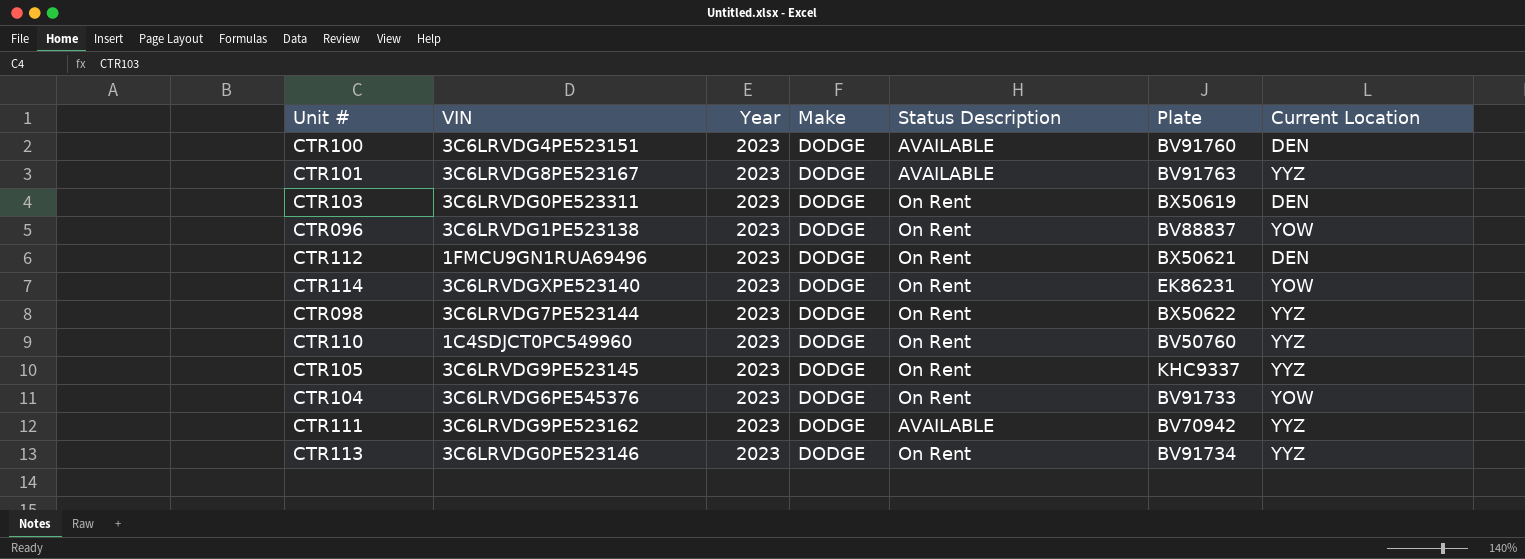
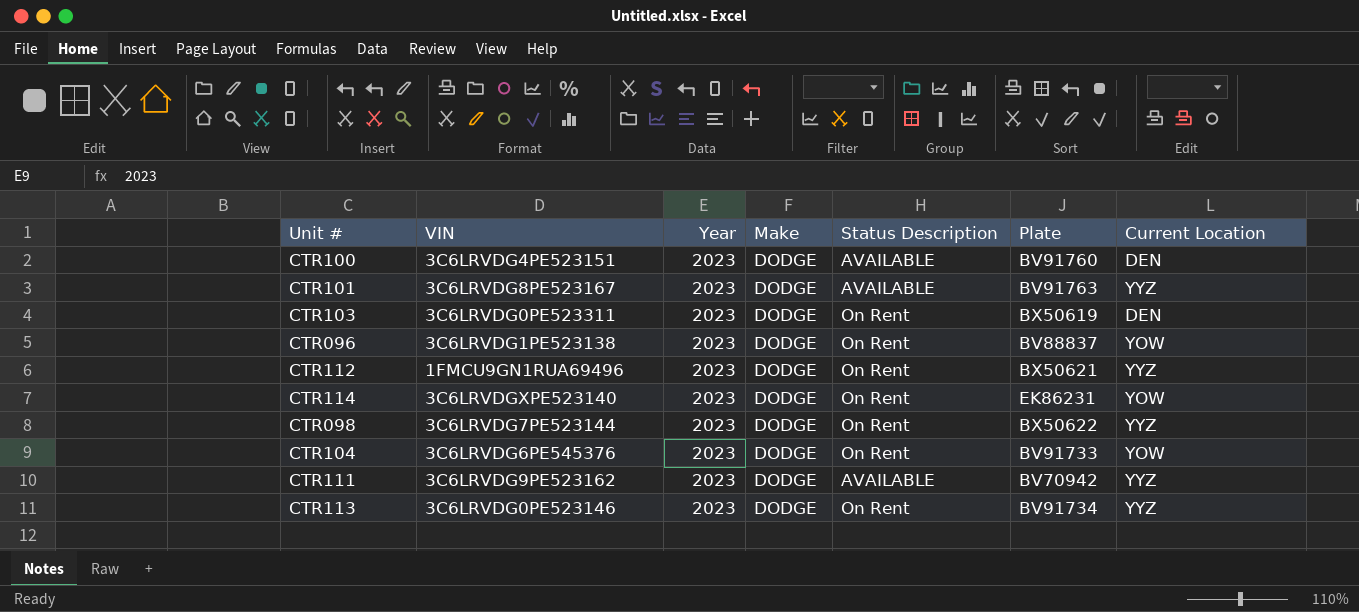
row CTR110: 1C4SDJCT0PC549960 | 2023 | DODGE | On Rent | BV50760 | YYZ -> none
row CTR105: 3C6LRVDG9PE523145 | 2023 | DODGE | On Rent | KHC9337 | YYZ -> none
CTR112 | Current Location: DEN -> YYZ

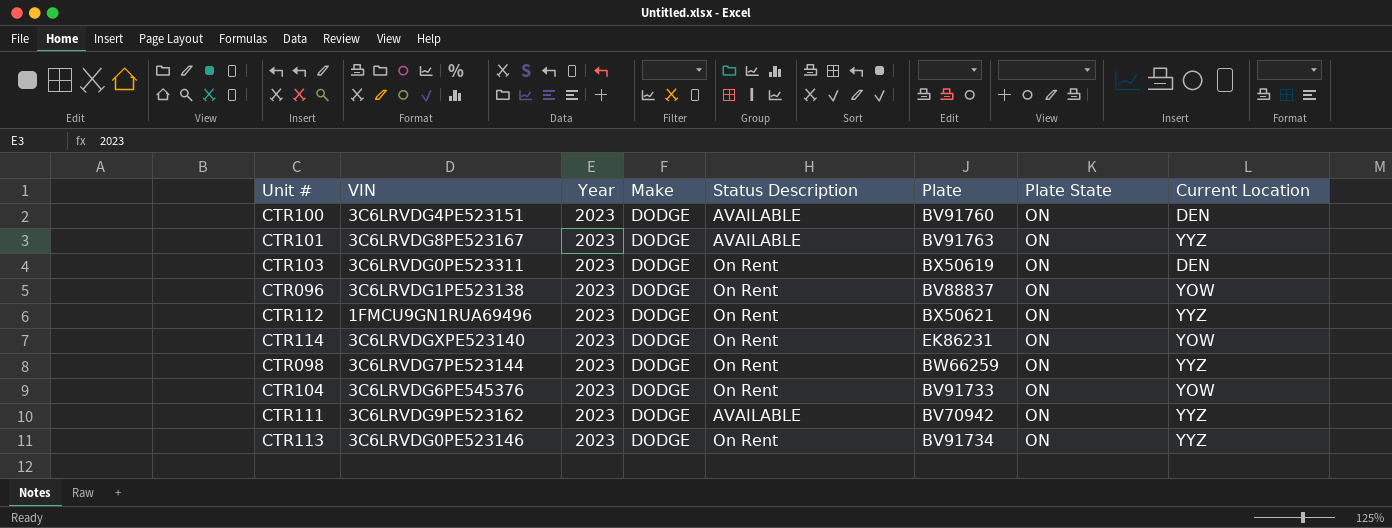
column Plate State | position: none -> 7
CTR098 | Plate: BX50622 -> BW66259

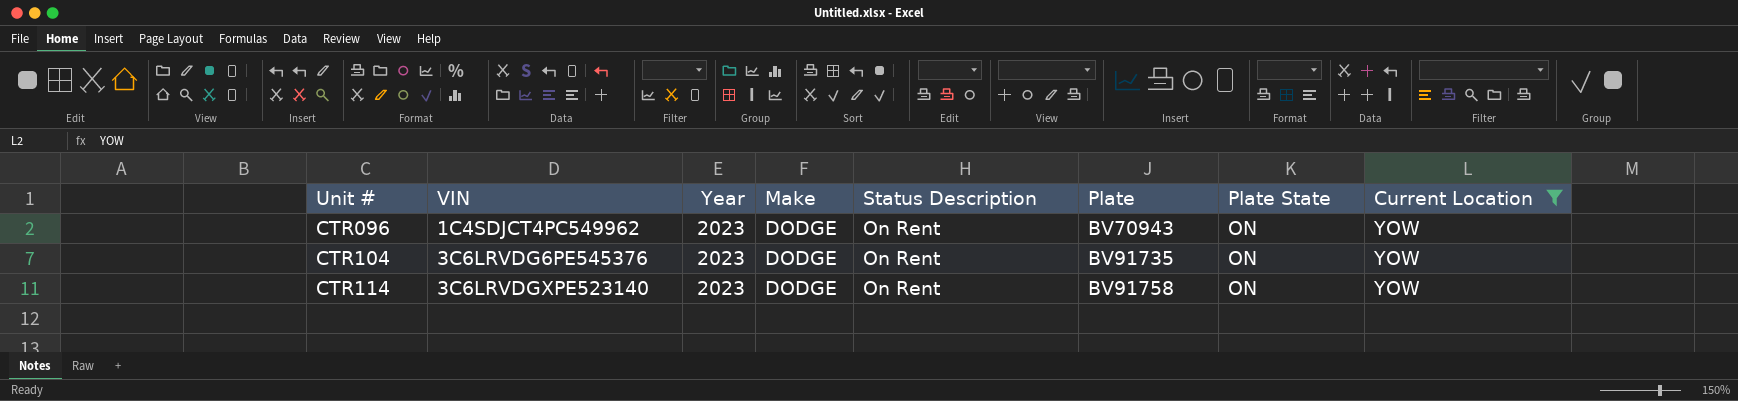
filter: none -> Current Location = YOW
row order: none -> Unit # ascending
CTR096 | VIN: 3C6LRVDG1PE523138 -> 1C4SDJCT4PC549962
CTR096 | Plate: BV88837 -> BV70943
CTR104 | Plate: BV91733 -> BV91735
CTR114 | Plate: EK86231 -> BV91758

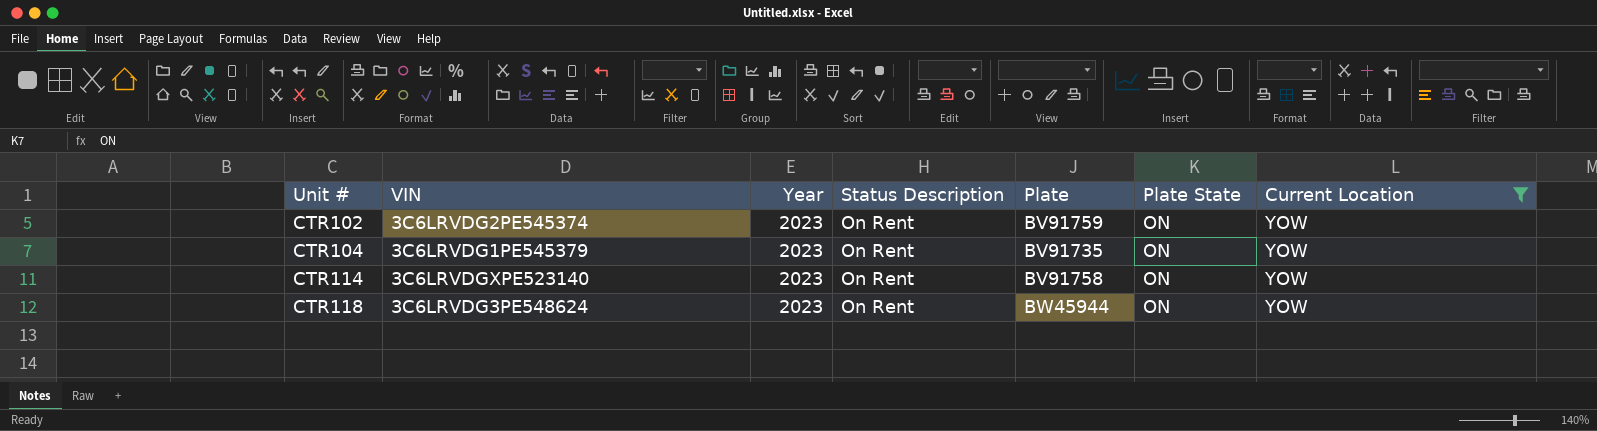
column Make | position: 4 -> none
row CTR096: 1C4SDJCT4PC549962 | 2023 | DODGE | On Rent | BV70943 | ON | YOW -> none
row CTR102: none -> 3C6LRVDG2PE545374 | 2023 | On Rent | BV91759 | ON | YOW
CTR104 | VIN: 3C6LRVDG6PE545376 -> 3C6LRVDG1PE545379
row CTR118: none -> 3C6LRVDG3PE548624 | 2023 | On Rent | BW45944 | ON | YOW

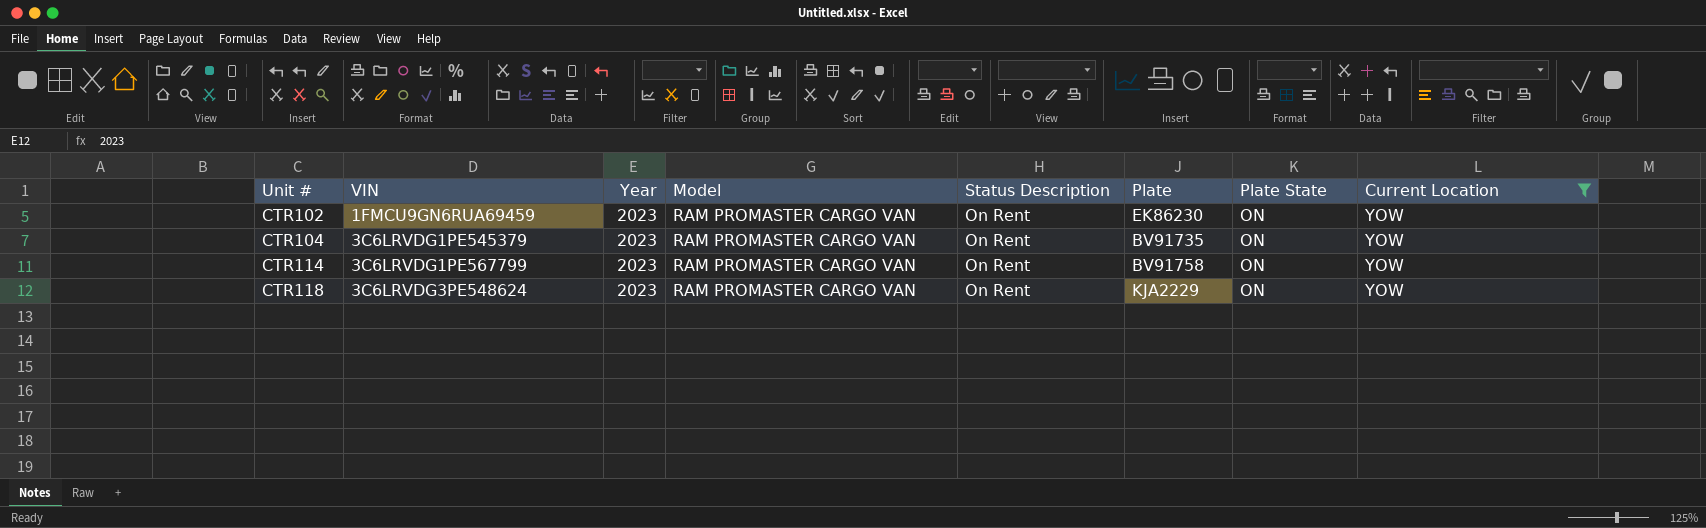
column Model | position: none -> 4
CTR102 | VIN: 3C6LRVDG2PE545374 -> 1FMCU9GN6RUA69459
CTR102 | Plate: BV91759 -> EK86230
CTR114 | VIN: 3C6LRVDGXPE523140 -> 3C6LRVDG1PE567799
CTR118 | Plate: BW45944 -> KJA2229

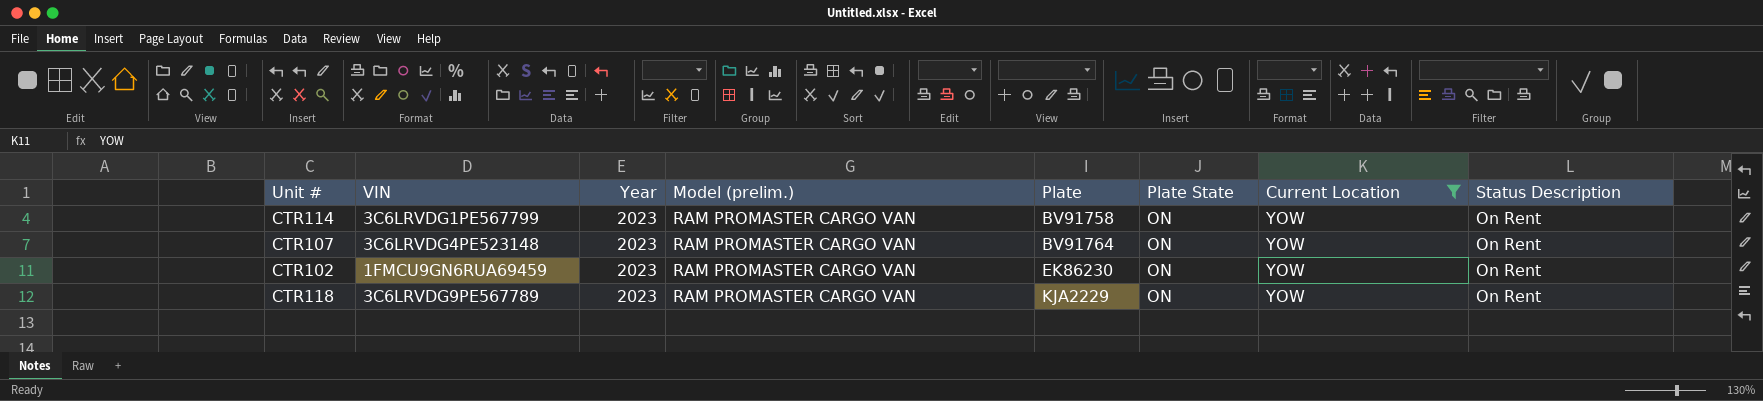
row order: Unit # ascending -> Plate ascending
column name: Model -> Model (prelim.)
column Status Description | position: 5 -> 8
row CTR104: 3C6LRVDG1PE545379 | 2023 | RAM PROMASTER CARGO VAN | On Rent | BV91735 | ON | YOW -> none
row CTR107: none -> 3C6LRVDG4PE523148 | 2023 | RAM PROMASTER CARGO VAN | BV91764 | ON | YOW | On Rent
CTR118 | VIN: 3C6LRVDG3PE548624 -> 3C6LRVDG9PE567789

